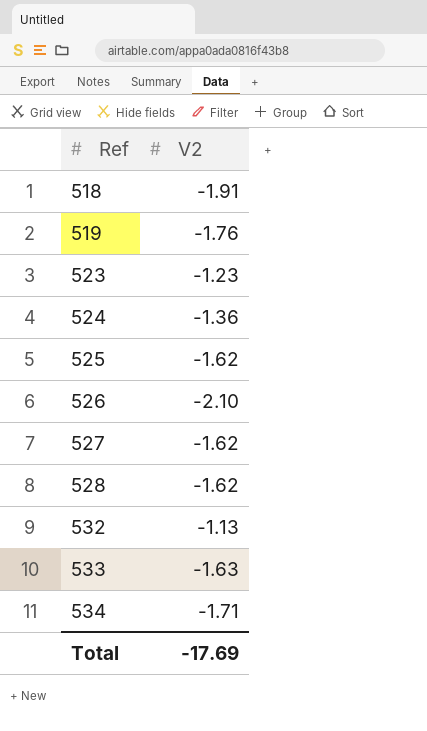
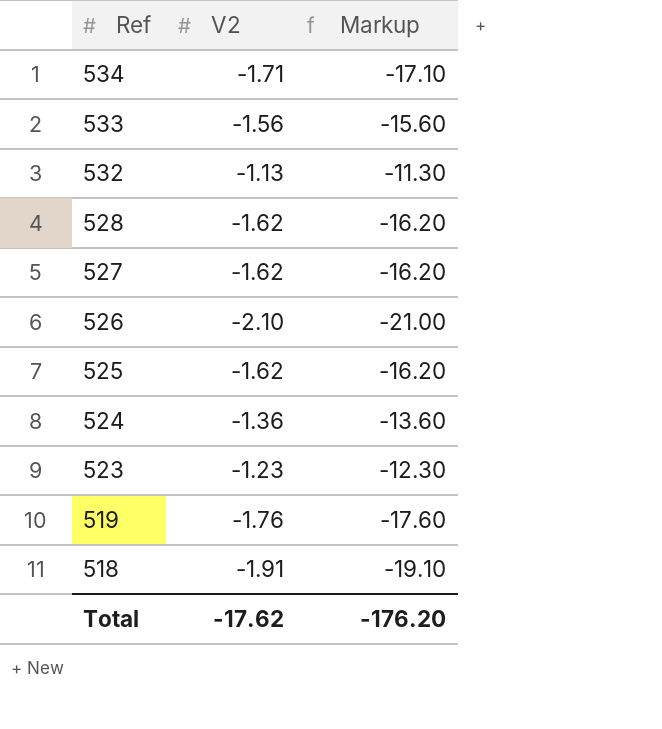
row order: Ref ascending -> Ref descending
column Markup | formula: none -> [V2] * 10
533 | V2: -1.63 -> -1.56
Total | V2: -17.69 -> -17.62

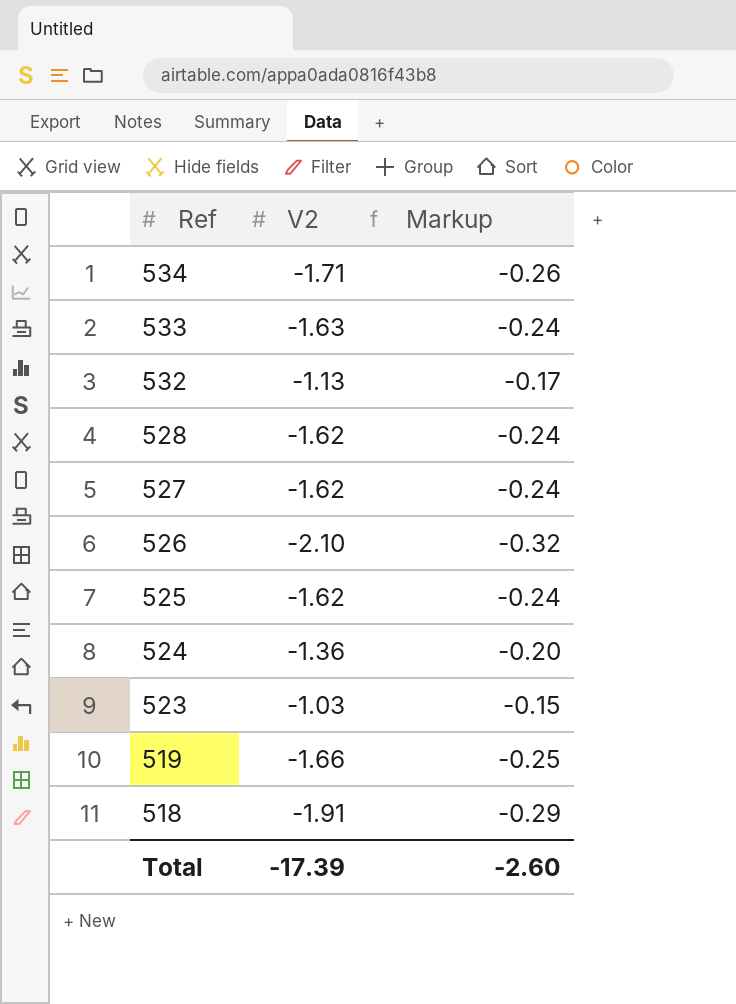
column Markup | formula: [V2] * 10 -> [V2] * 0.15
533 | V2: -1.56 -> -1.63
523 | V2: -1.23 -> -1.03
519 | V2: -1.76 -> -1.66
Total | V2: -17.62 -> -17.39
Total | Markup: -176.20 -> -2.60

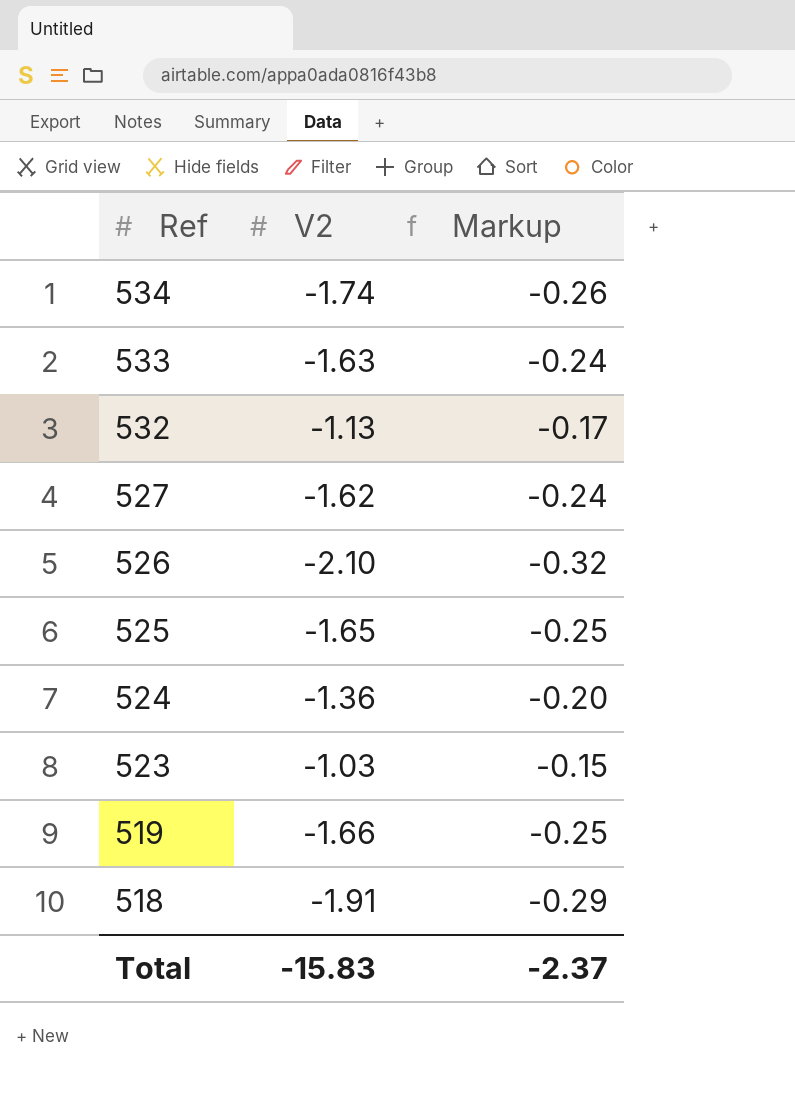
row 528: -1.62 | -0.24 -> none
534 | V2: -1.71 -> -1.74
525 | V2: -1.62 -> -1.65
525 | Markup: -0.24 -> -0.25
Total | V2: -17.39 -> -15.83
Total | Markup: -2.60 -> -2.37

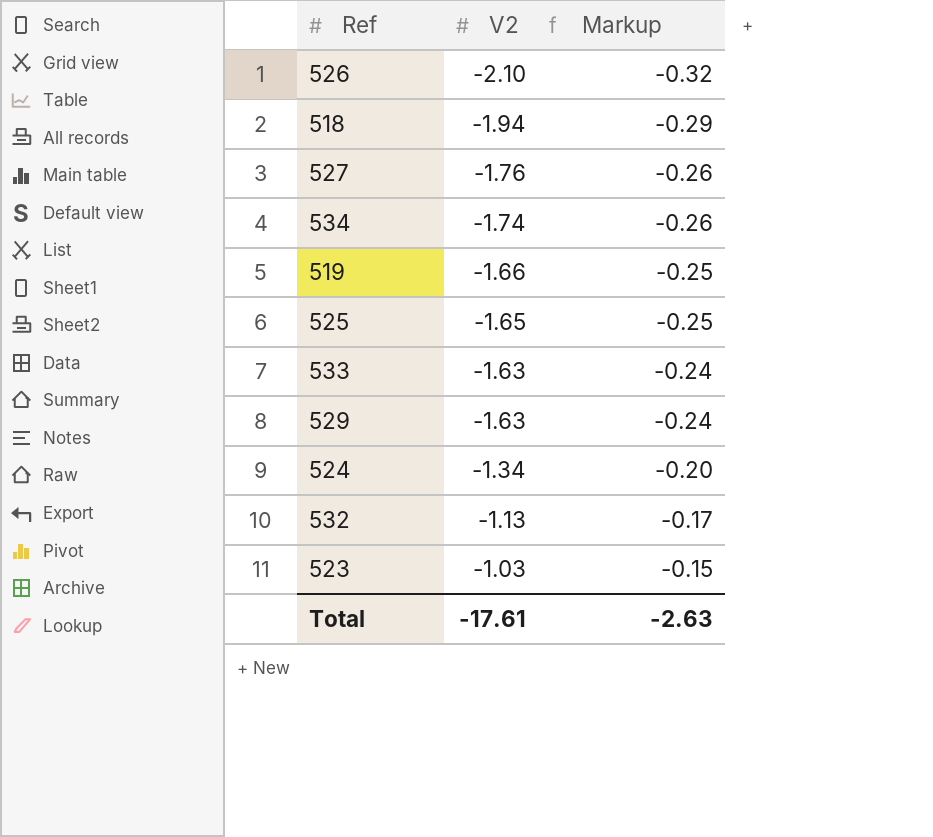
row order: Ref descending -> V2 ascending
518 | V2: -1.91 -> -1.94
527 | V2: -1.62 -> -1.76
527 | Markup: -0.24 -> -0.26
row 529: none -> -1.63 | -0.24
524 | V2: -1.36 -> -1.34
Total | V2: -15.83 -> -17.61
Total | Markup: -2.37 -> -2.63

